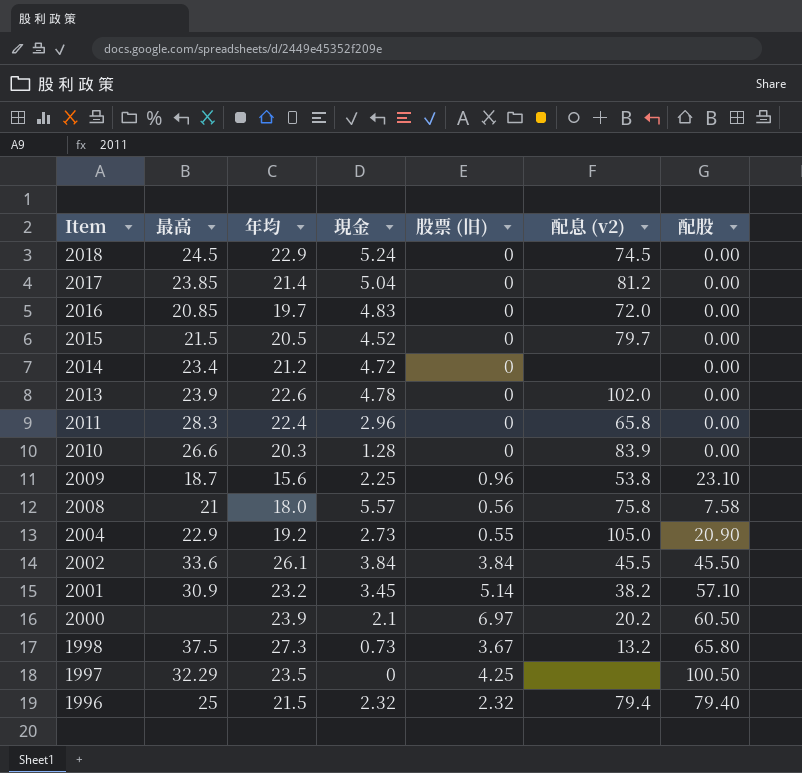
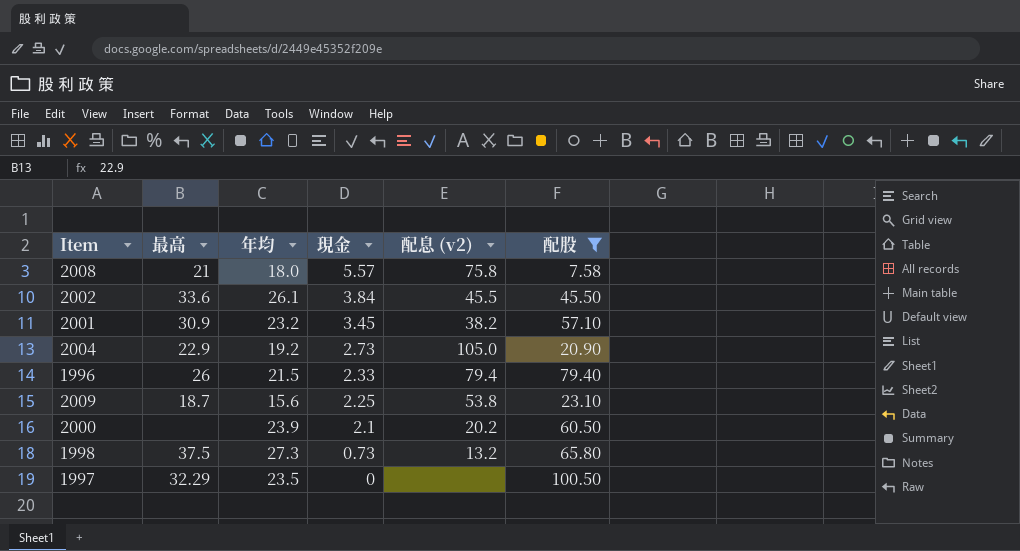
filter: none -> 配股 != 0.00
row order: Item descending -> 現金 descending
column 股票 (旧) | position: 5 -> none
1996 | 最高: 25 -> 26
1996 | 現金: 2.32 -> 2.33

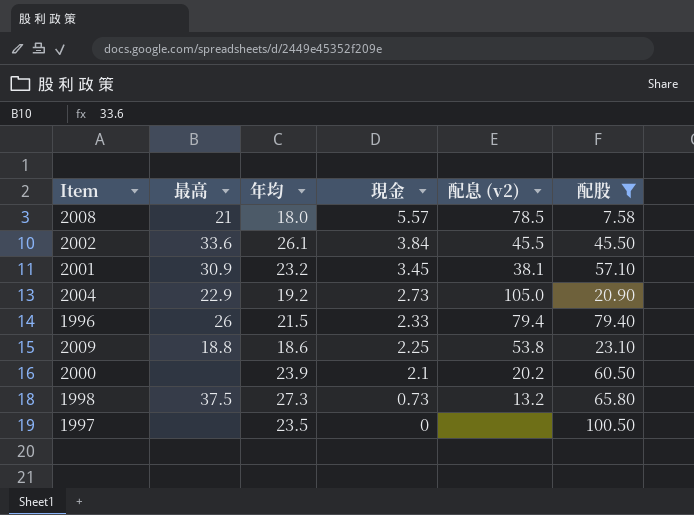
2008 | 配息 (v2): 75.8 -> 78.5
2001 | 配息 (v2): 38.2 -> 38.1
2009 | 最高: 18.7 -> 18.8
2009 | 年均: 15.6 -> 18.6
1997 | 最高: 32.29 -> none

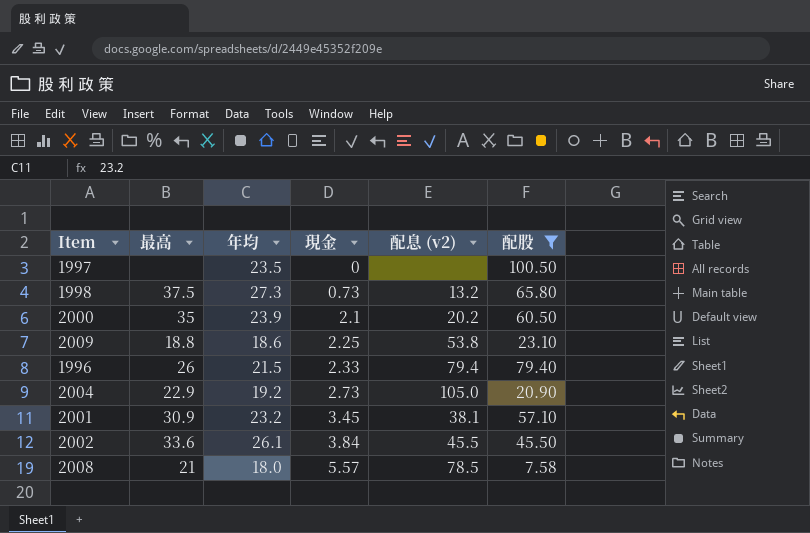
row order: 現金 descending -> 現金 ascending
2000 | 最高: none -> 35

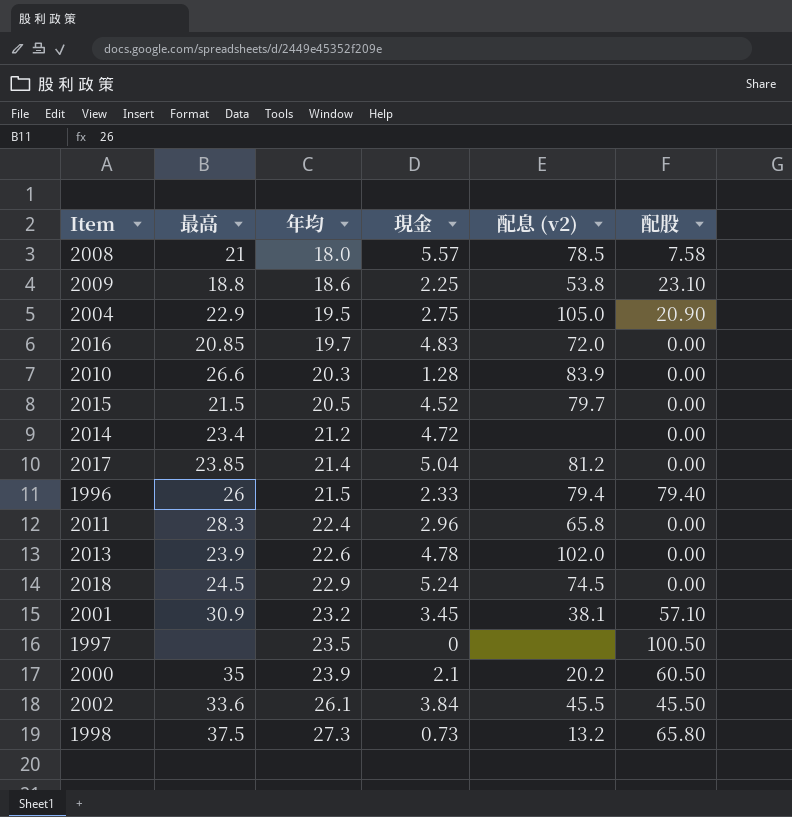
filter: 配股 != 0.00 -> none
row order: 現金 ascending -> 年均 ascending
2004 | 年均: 19.2 -> 19.5
2004 | 現金: 2.73 -> 2.75

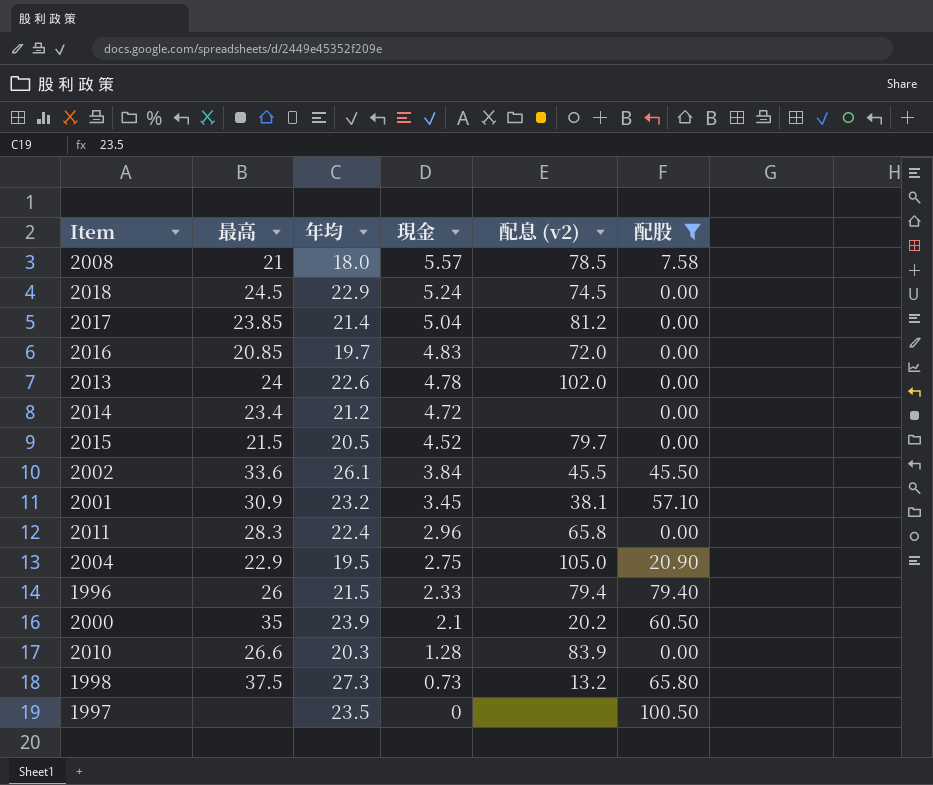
filter: none -> 配股 != 23.10
row order: 年均 ascending -> 現金 descending
2013 | 最高: 23.9 -> 24

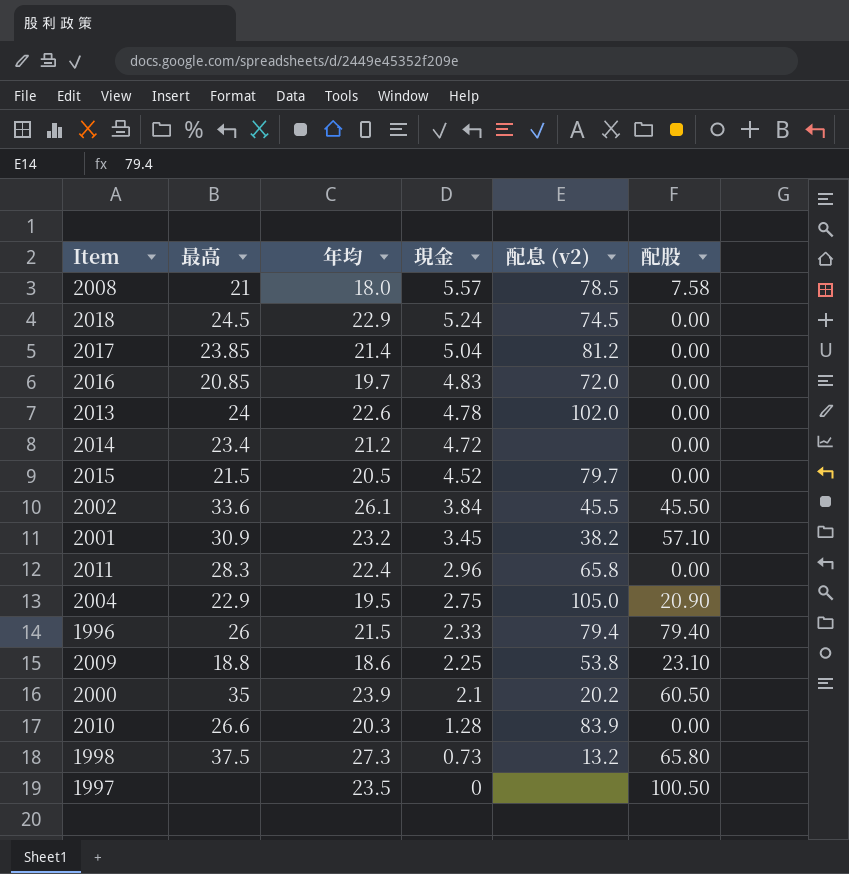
filter: 配股 != 23.10 -> none
2001 | 配息 (v2): 38.1 -> 38.2

